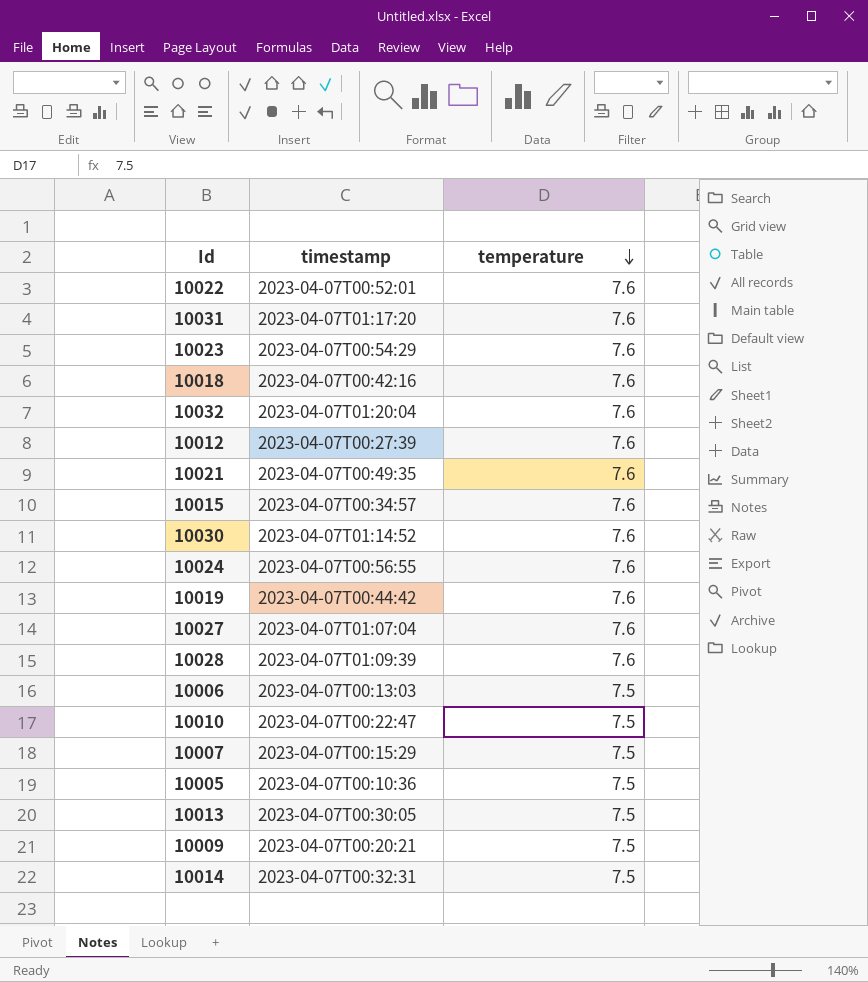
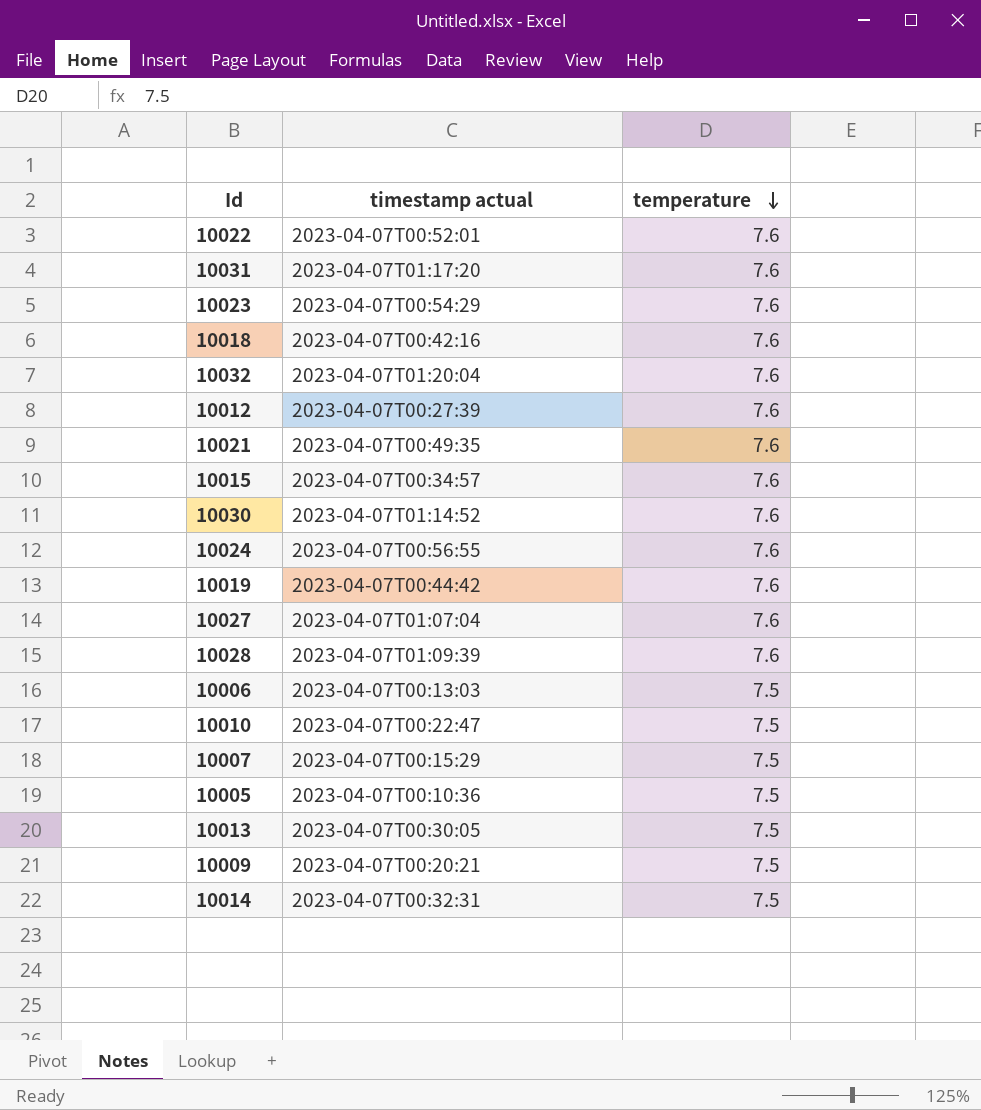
column name: timestamp -> timestamp actual

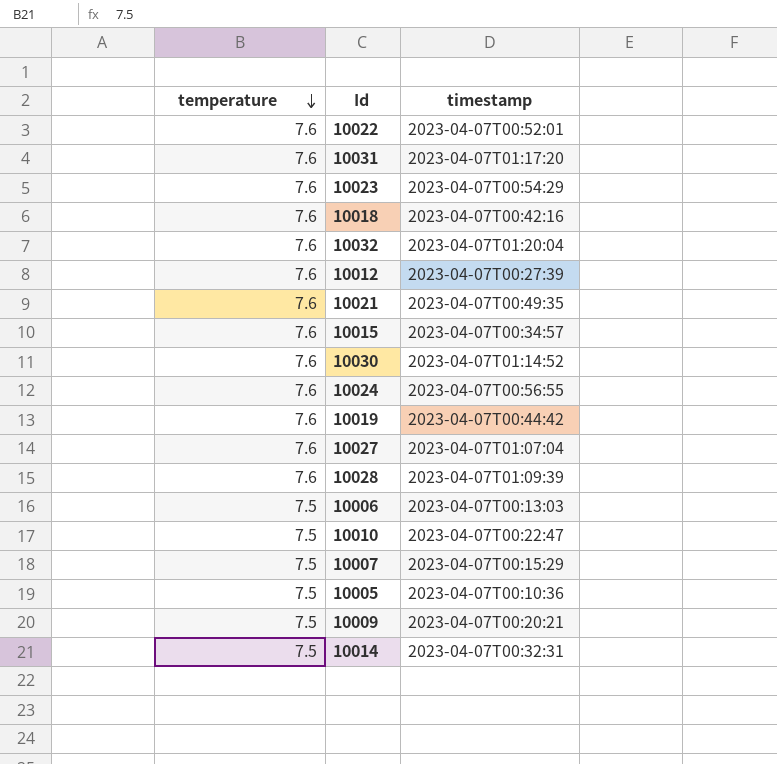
column temperature | position: 3 -> 1
column name: timestamp actual -> timestamp
row 10013: 2023-04-07T00:30:05 | 7.5 -> none

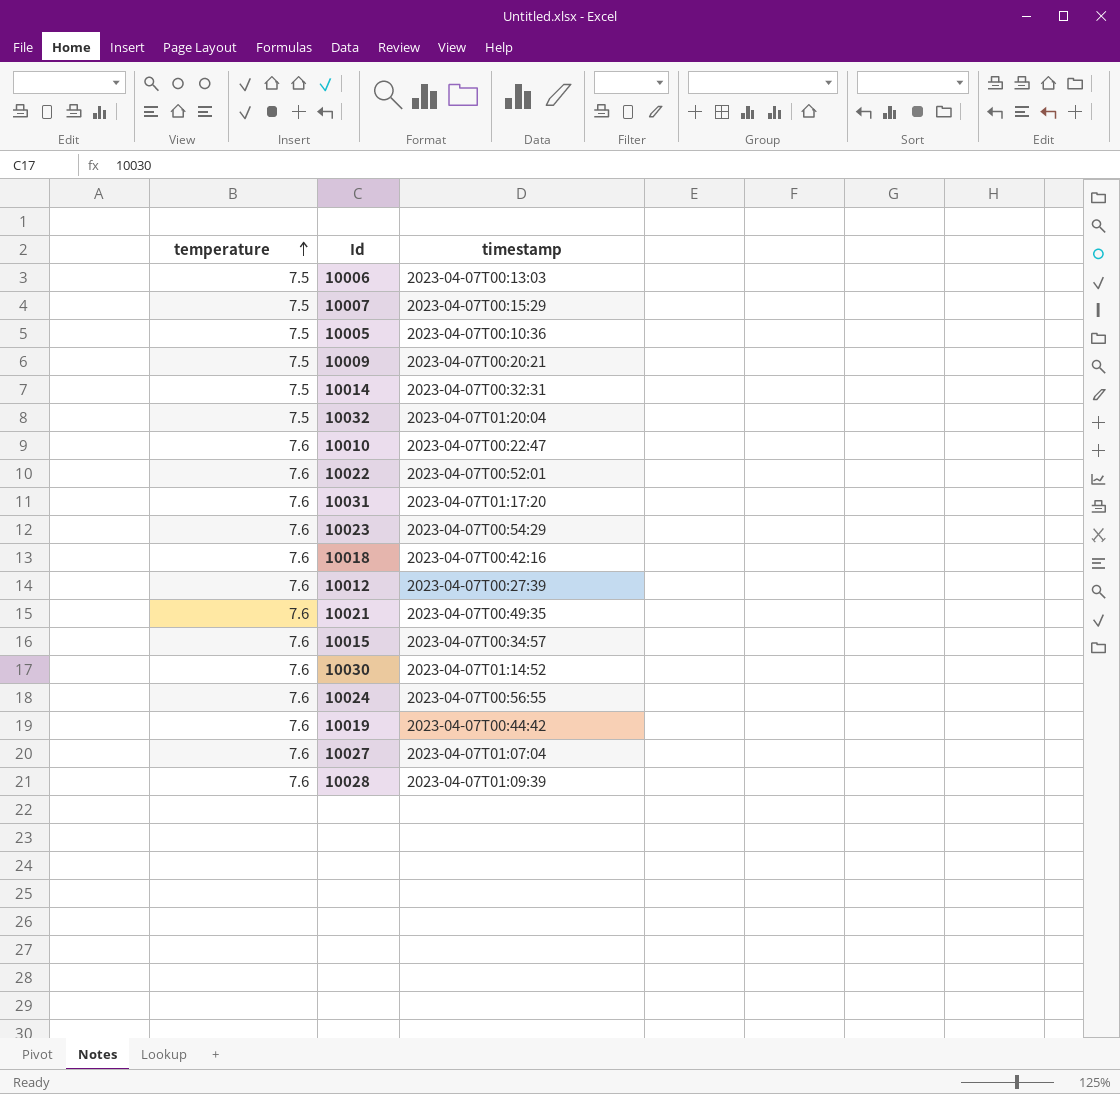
row order: temperature descending -> temperature ascending
10032 | temperature: 7.6 -> 7.5
10010 | temperature: 7.5 -> 7.6

